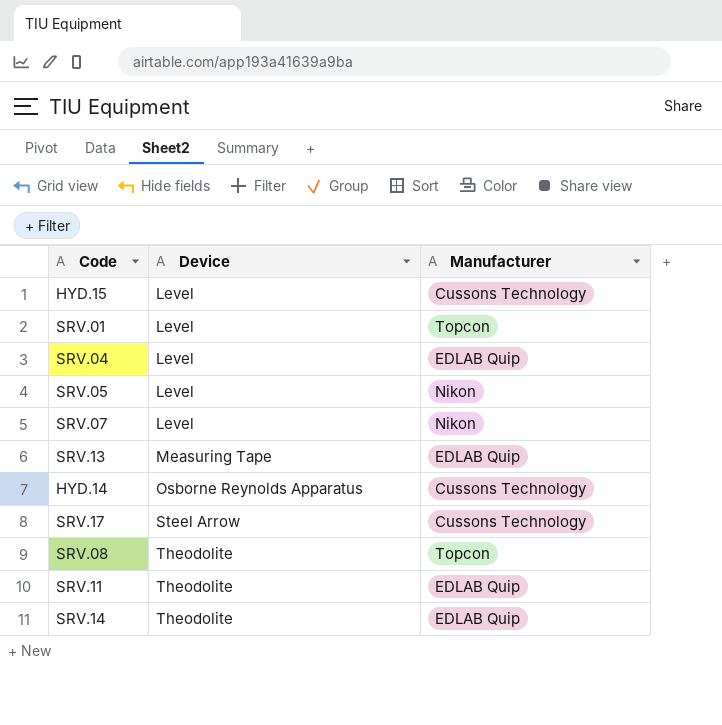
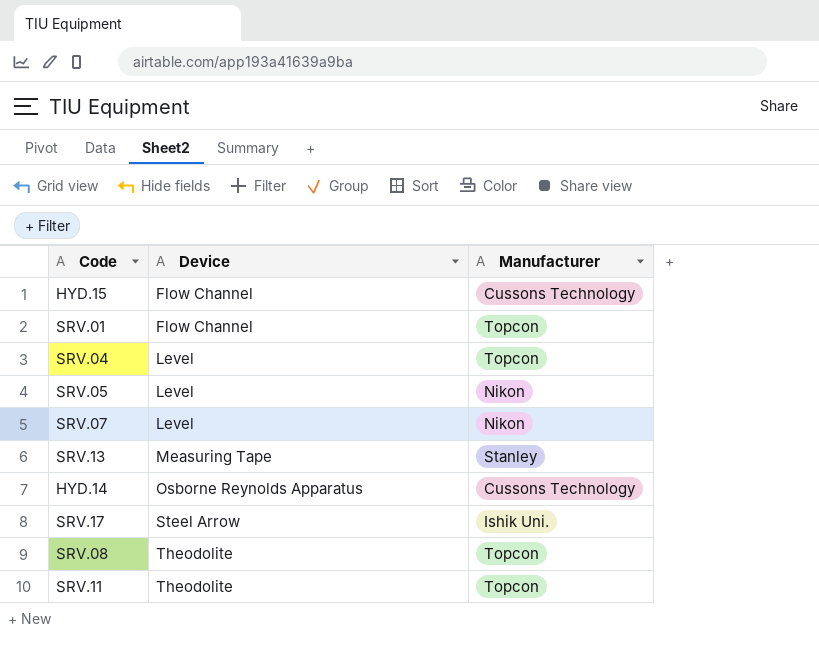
row SRV.14: Theodolite | EDLAB Quip -> none
HYD.15 | Device: Level -> Flow Channel
SRV.01 | Device: Level -> Flow Channel
SRV.04 | Manufacturer: EDLAB Quip -> Topcon
SRV.13 | Manufacturer: EDLAB Quip -> Stanley
SRV.17 | Manufacturer: Cussons Technology -> Ishik Uni.
SRV.11 | Manufacturer: EDLAB Quip -> Topcon

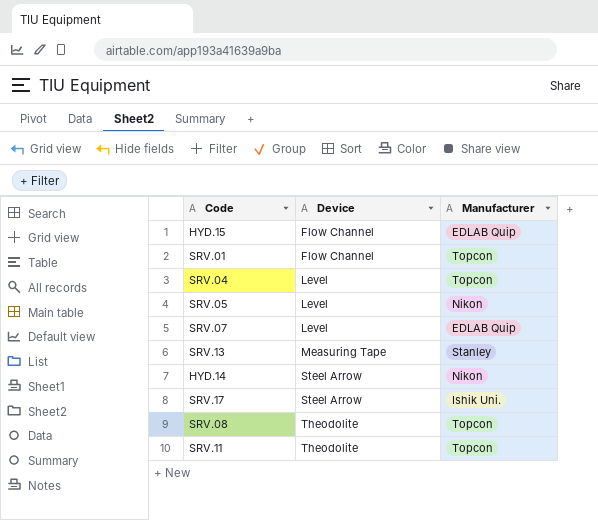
HYD.15 | Manufacturer: Cussons Technology -> EDLAB Quip
SRV.07 | Manufacturer: Nikon -> EDLAB Quip
HYD.14 | Device: Osborne Reynolds Apparatus -> Steel Arrow
HYD.14 | Manufacturer: Cussons Technology -> Nikon

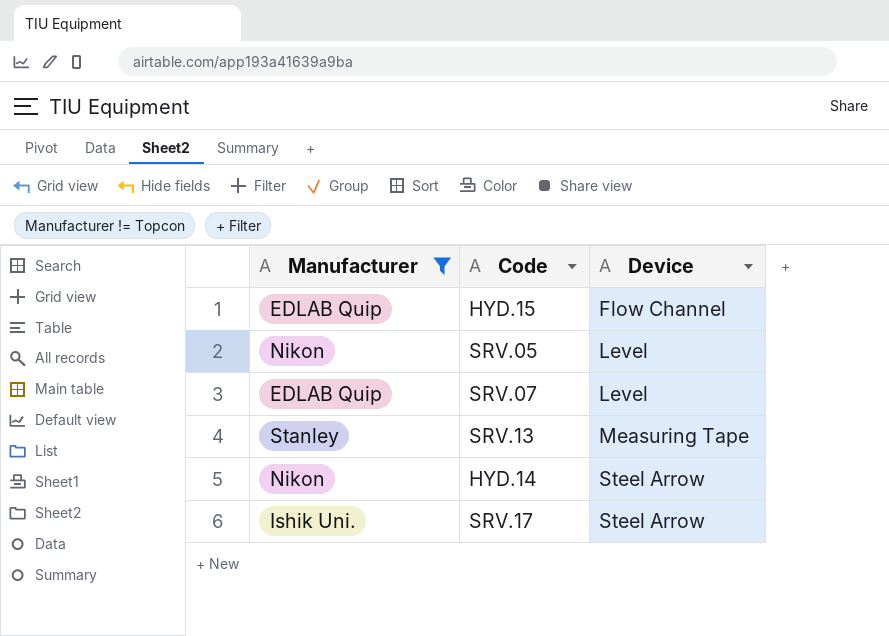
filter: none -> Manufacturer != Topcon
column Manufacturer | position: 3 -> 1

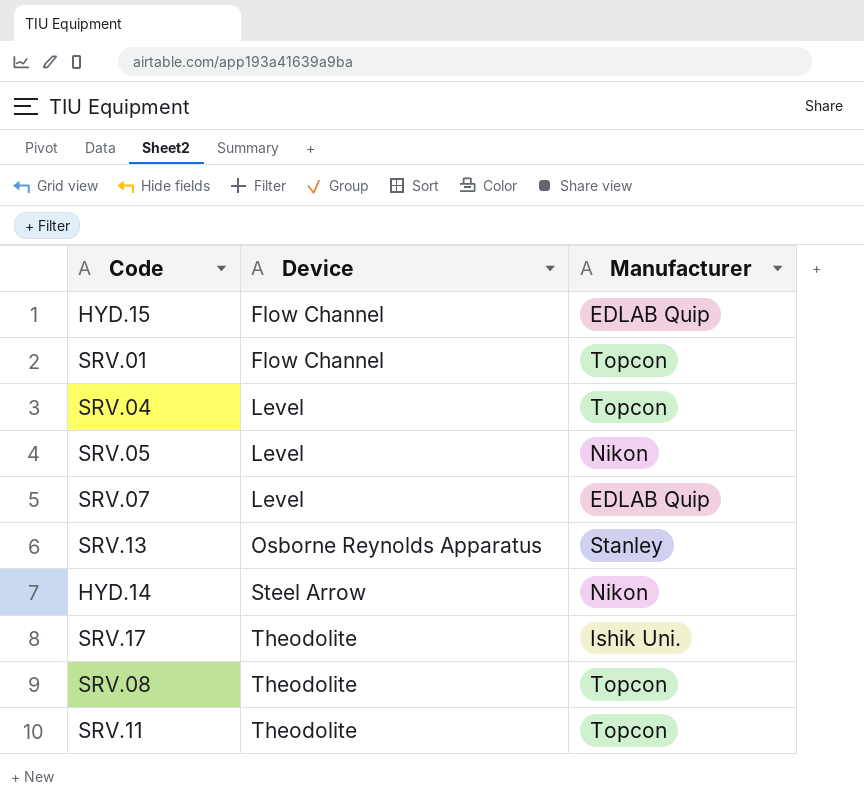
filter: Manufacturer != Topcon -> none
column Manufacturer | position: 1 -> 3
SRV.13 | Device: Measuring Tape -> Osborne Reynolds Apparatus
SRV.17 | Device: Steel Arrow -> Theodolite

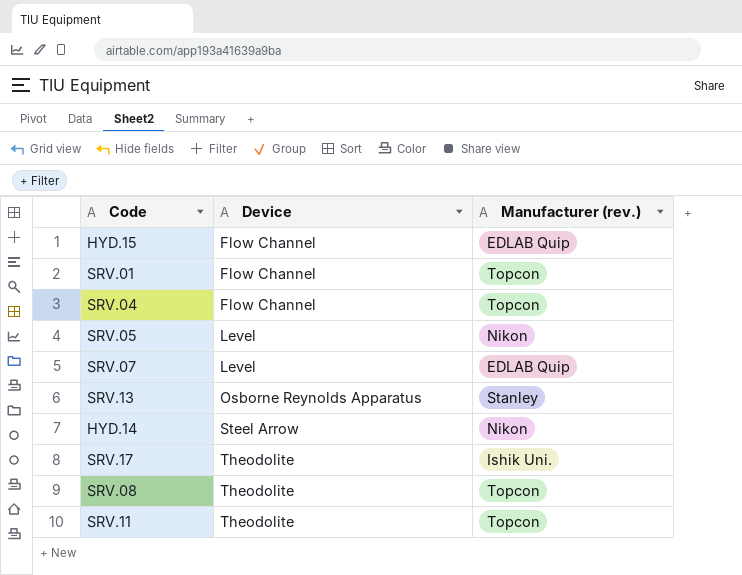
column name: Manufacturer -> Manufacturer (rev.)
SRV.04 | Device: Level -> Flow Channel

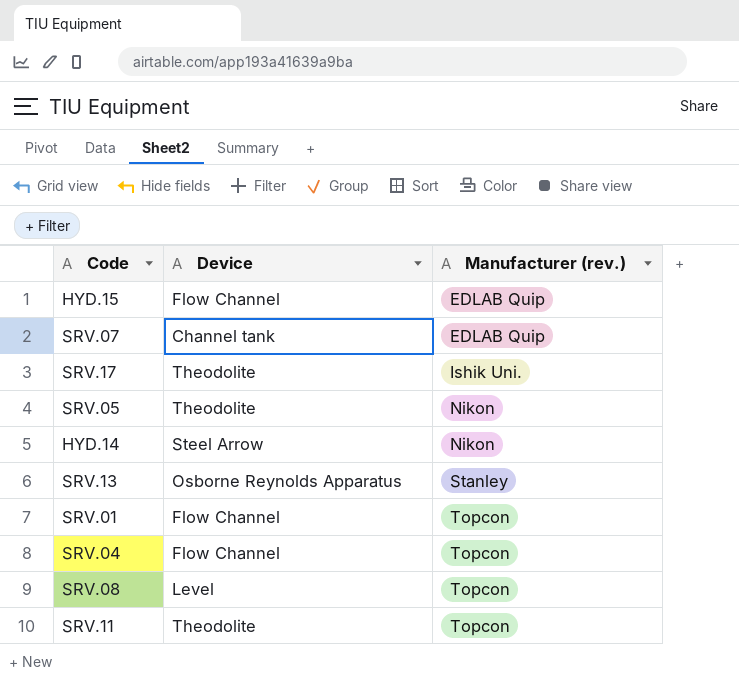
row order: Device ascending -> Manufacturer (rev.) ascending
SRV.07 | Device: Level -> Channel tank
SRV.05 | Device: Level -> Theodolite
SRV.08 | Device: Theodolite -> Level

